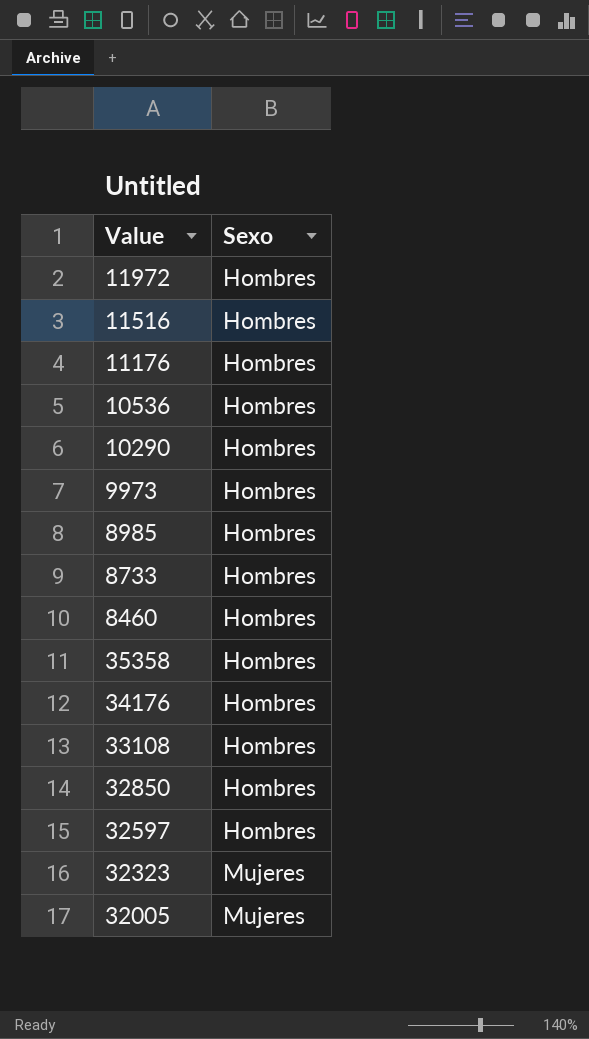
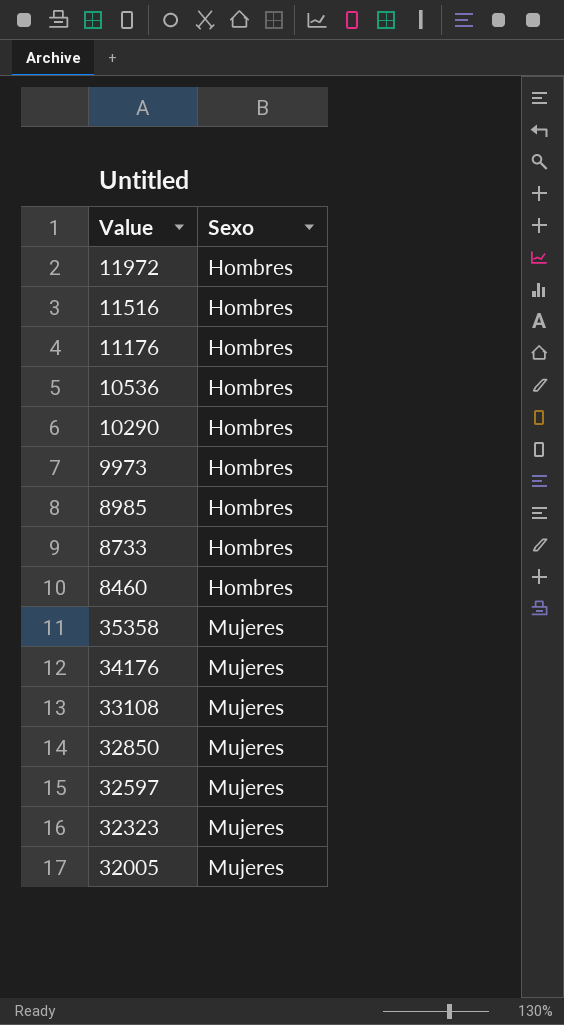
35358 | Sexo: Hombres -> Mujeres
34176 | Sexo: Hombres -> Mujeres
33108 | Sexo: Hombres -> Mujeres
32850 | Sexo: Hombres -> Mujeres
32597 | Sexo: Hombres -> Mujeres

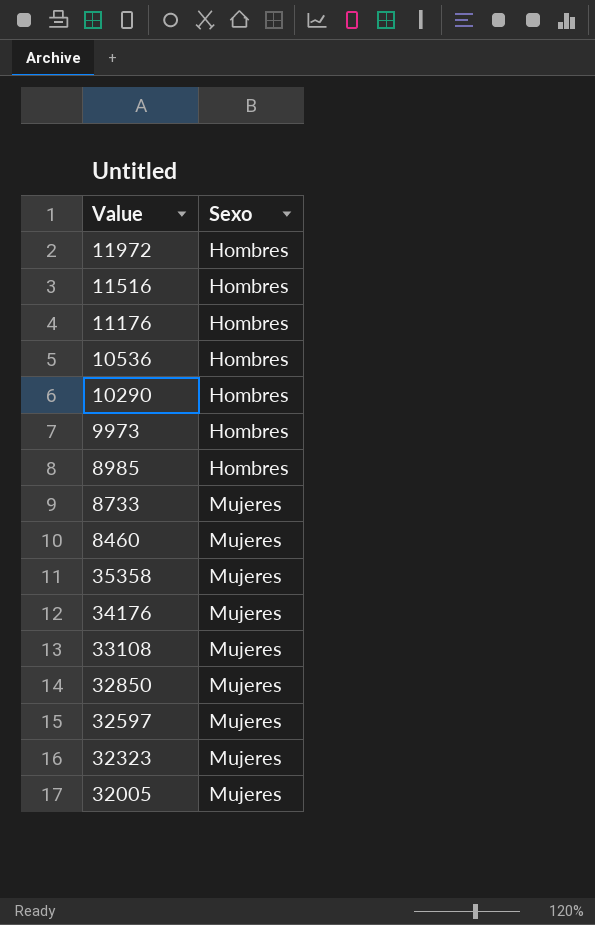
8733 | Sexo: Hombres -> Mujeres
8460 | Sexo: Hombres -> Mujeres

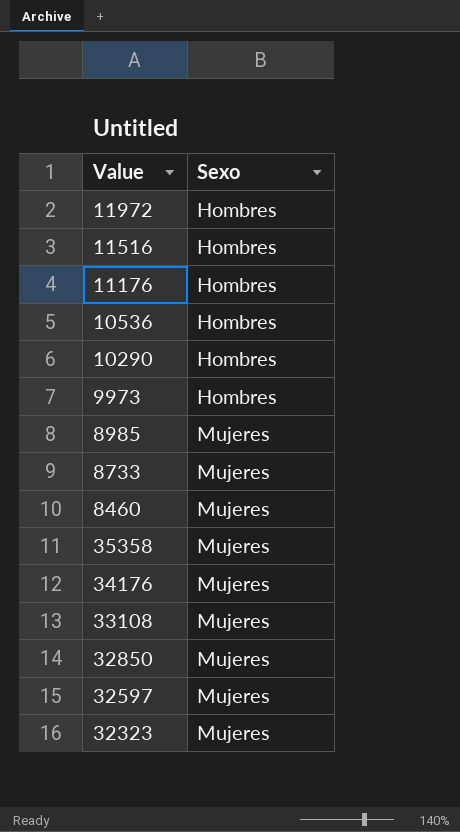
row 32005: Mujeres -> none
8985 | Sexo: Hombres -> Mujeres

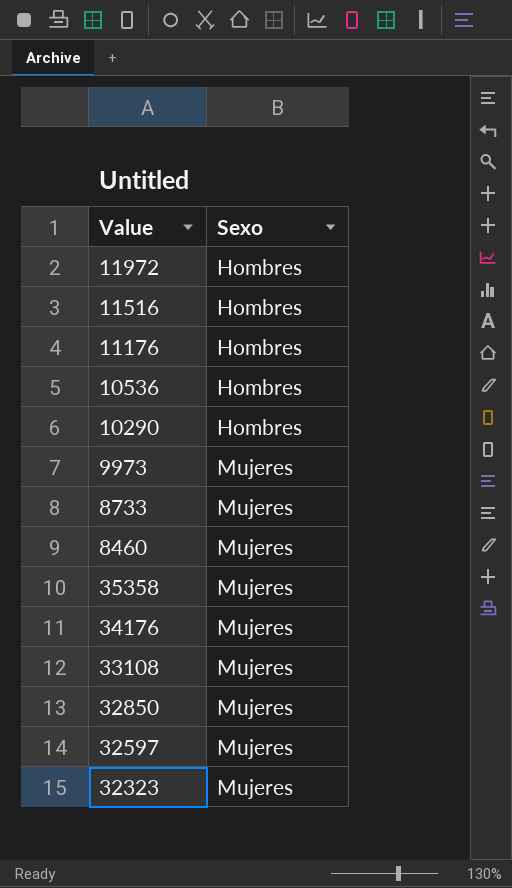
row 8985: Mujeres -> none
9973 | Sexo: Hombres -> Mujeres

